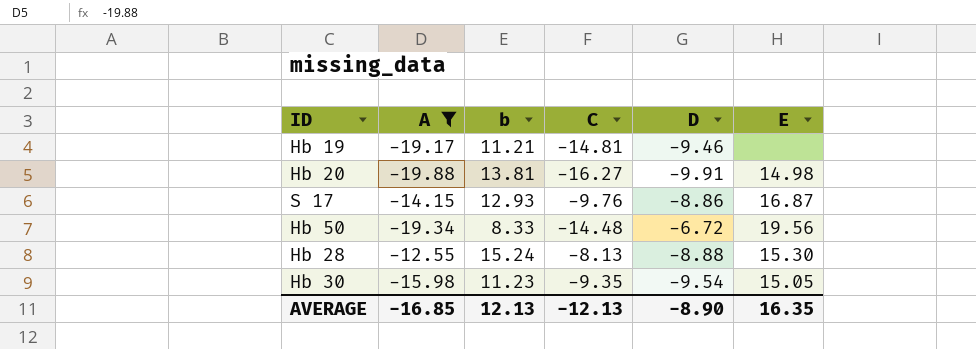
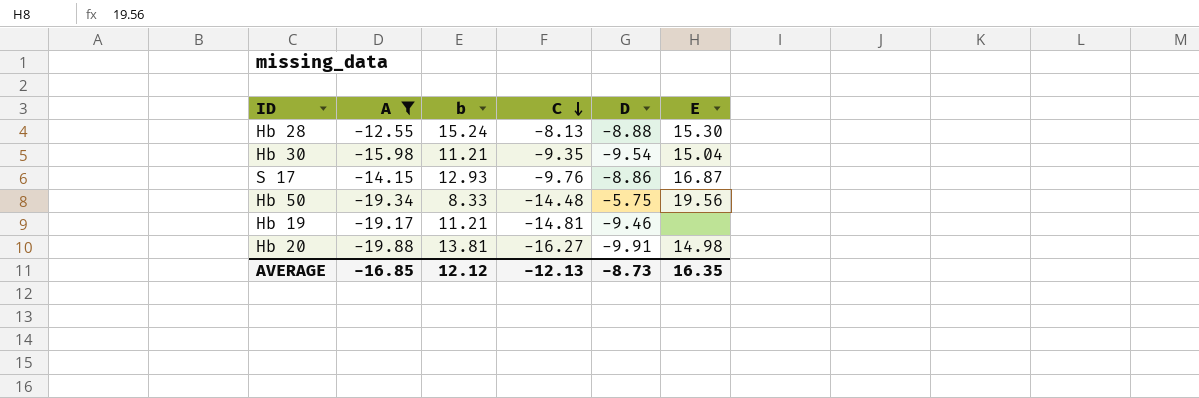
row order: none -> C descending
Hb 30 | b: 11.23 -> 11.21
Hb 30 | E: 15.05 -> 15.04
Hb 50 | D: -6.72 -> -5.75
AVERAGE | b: 12.13 -> 12.12
AVERAGE | D: -8.90 -> -8.73

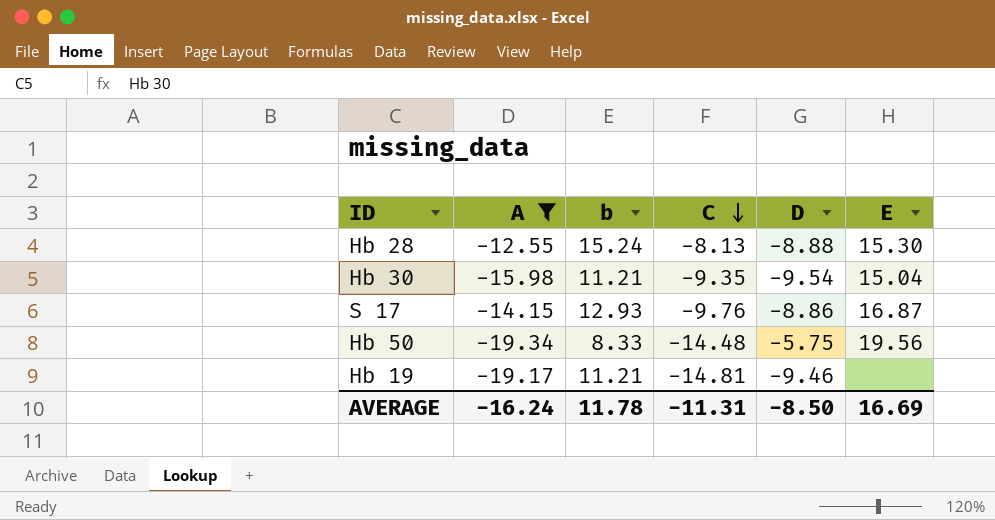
row Hb 20: -19.88 | 13.81 | -16.27 | -9.91 | 14.98 -> none
AVERAGE | A: -16.85 -> -16.24
AVERAGE | b: 12.12 -> 11.78
AVERAGE | C: -12.13 -> -11.31
AVERAGE | D: -8.73 -> -8.50
AVERAGE | E: 16.35 -> 16.69

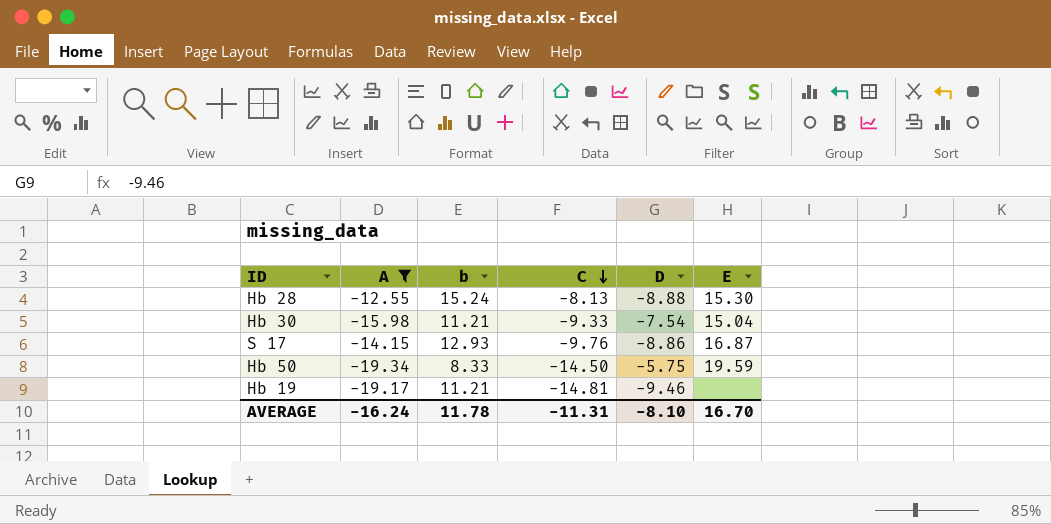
Hb 30 | C: -9.35 -> -9.33
Hb 30 | D: -9.54 -> -7.54
Hb 50 | C: -14.48 -> -14.50
Hb 50 | E: 19.56 -> 19.59
AVERAGE | D: -8.50 -> -8.10
AVERAGE | E: 16.69 -> 16.70

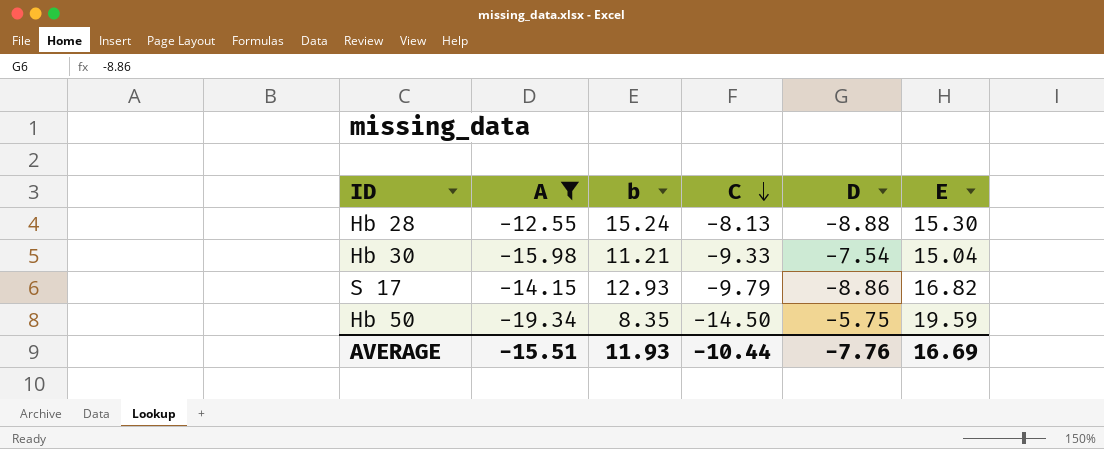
row Hb 19: -19.17 | 11.21 | -14.81 | -9.46 | none -> none
S 17 | C: -9.76 -> -9.79
S 17 | E: 16.87 -> 16.82
Hb 50 | b: 8.33 -> 8.35
AVERAGE | A: -16.24 -> -15.51
AVERAGE | b: 11.78 -> 11.93
AVERAGE | C: -11.31 -> -10.44
AVERAGE | D: -8.10 -> -7.76
AVERAGE | E: 16.70 -> 16.69

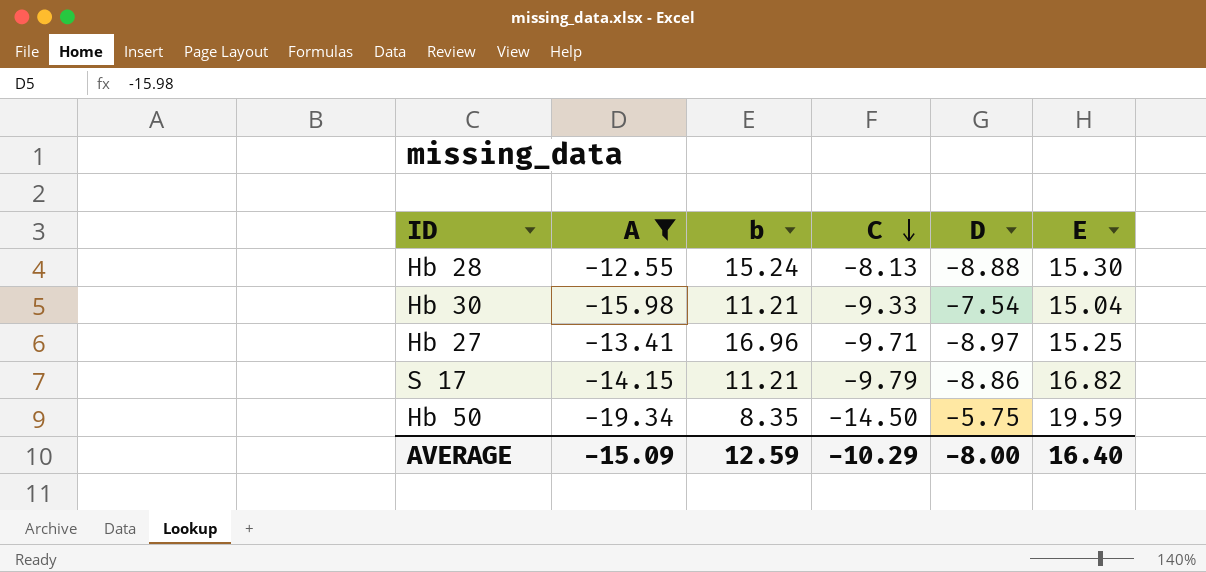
row Hb 27: none -> -13.41 | 16.96 | -9.71 | -8.97 | 15.25
S 17 | b: 12.93 -> 11.21
AVERAGE | A: -15.51 -> -15.09
AVERAGE | b: 11.93 -> 12.59
AVERAGE | C: -10.44 -> -10.29
AVERAGE | D: -7.76 -> -8.00
AVERAGE | E: 16.69 -> 16.40

